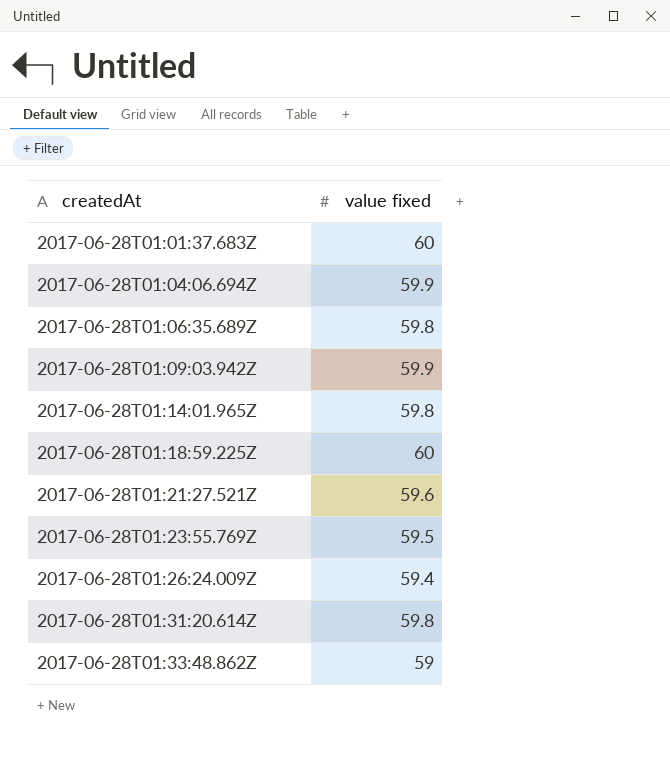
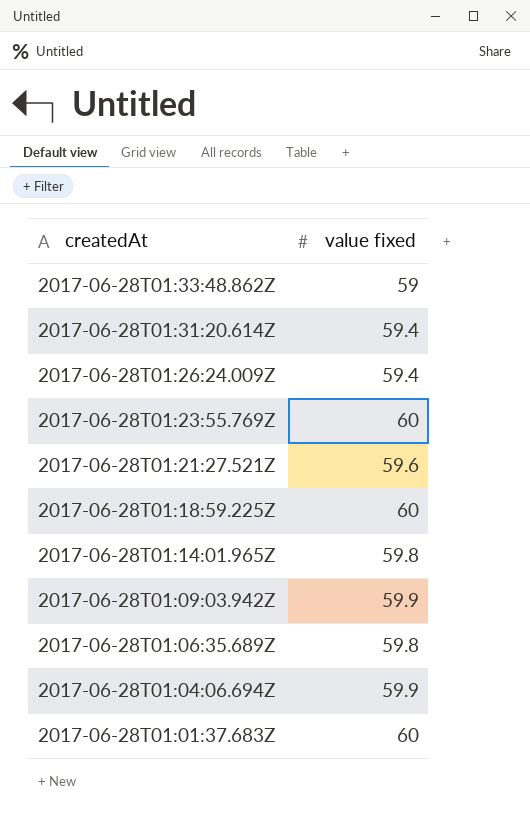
row order: createdAt ascending -> createdAt descending
2017-06-28T01:31:20.614Z | value fixed: 59.8 -> 59.4
2017-06-28T01:23:55.769Z | value fixed: 59.5 -> 60

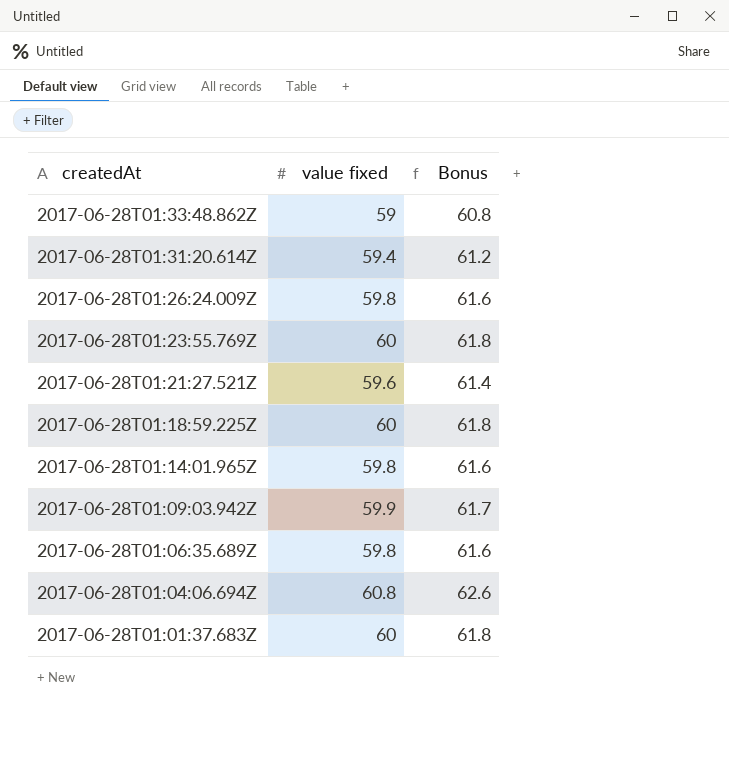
column Bonus | formula: none -> [value fixed] * 1.03
2017-06-28T01:26:24.009Z | value fixed: 59.4 -> 59.8
2017-06-28T01:04:06.694Z | value fixed: 59.9 -> 60.8

